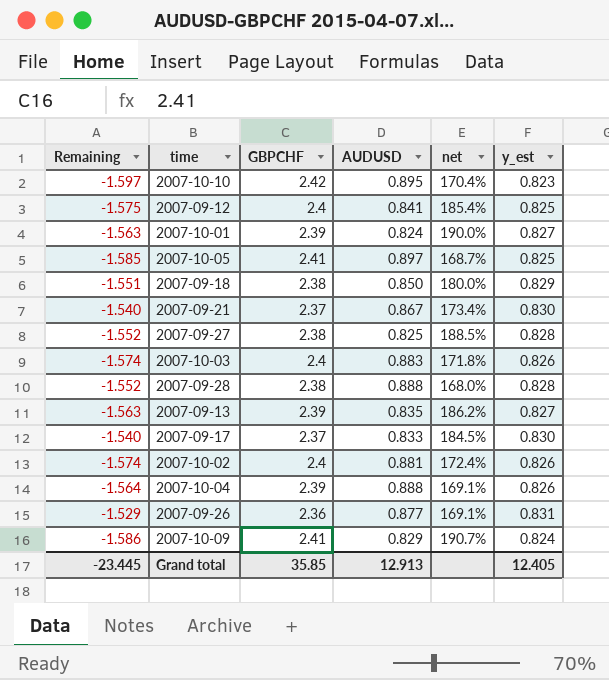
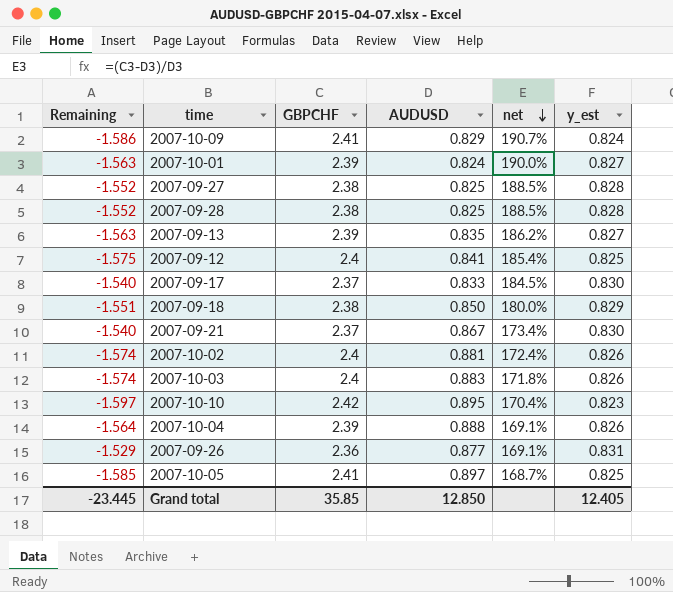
row order: none -> net descending
2007-09-28 | AUDUSD: 0.888 -> 0.825
2007-09-28 | net: 168.0% -> 188.5%
Grand total | AUDUSD: 12.913 -> 12.850

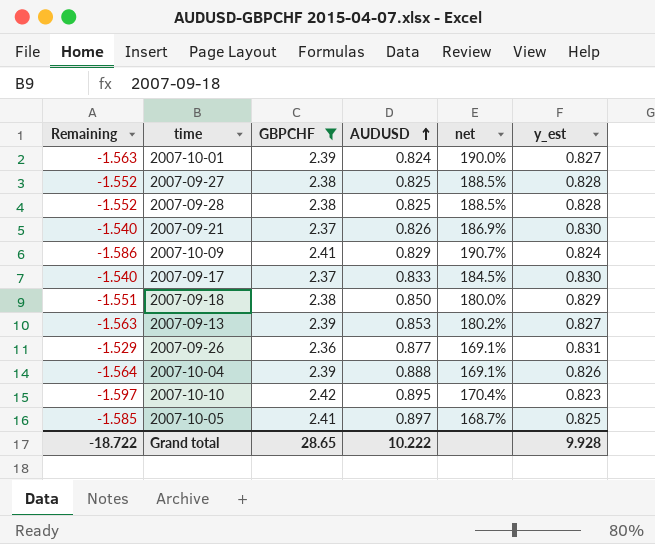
filter: none -> GBPCHF != 2.4
row order: net descending -> AUDUSD ascending
2007-09-21 | AUDUSD: 0.867 -> 0.826
2007-09-21 | net: 173.4% -> 186.9%
2007-09-13 | AUDUSD: 0.835 -> 0.853
2007-09-13 | net: 186.2% -> 180.2%
Grand total | Remaining: -23.445 -> -18.722
Grand total | GBPCHF: 35.85 -> 28.65
Grand total | AUDUSD: 12.850 -> 10.222
Grand total | y_est: 12.405 -> 9.928

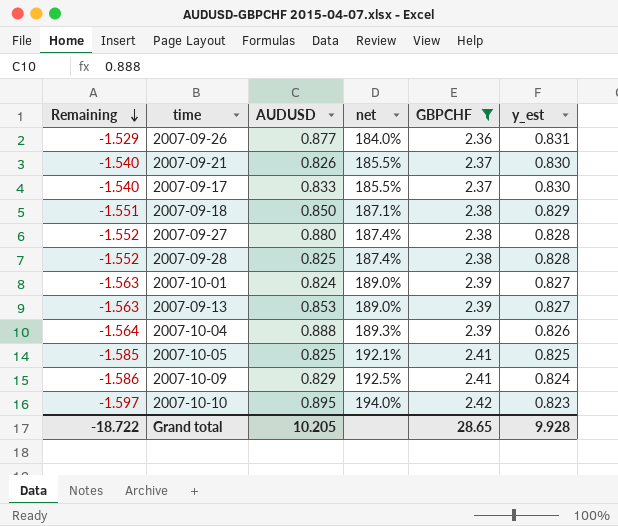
row order: AUDUSD ascending -> Remaining descending
column net | formula: ([GBPCHF] - [AUDUSD]) / [AUDUSD] -> ([GBPCHF] - [y_est]) / [y_est]
column GBPCHF | position: 3 -> 5
2007-09-27 | AUDUSD: 0.825 -> 0.880
2007-10-05 | AUDUSD: 0.897 -> 0.825
Grand total | AUDUSD: 10.222 -> 10.205

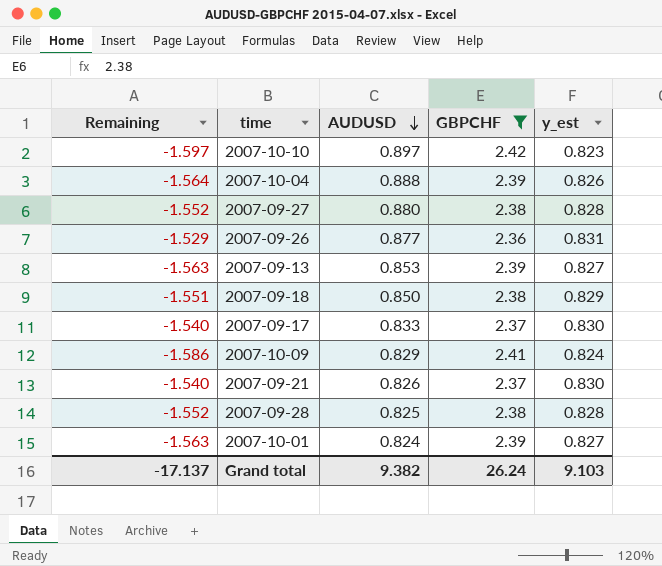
row order: Remaining descending -> AUDUSD descending
column net | formula: ([GBPCHF] - [y_est]) / [y_est] -> none
row 2007-10-05: -1.585 | 0.825 | 192.1% | 2.41 | 0.825 -> none
2007-10-10 | AUDUSD: 0.895 -> 0.897
Grand total | Remaining: -18.722 -> -17.137
Grand total | AUDUSD: 10.205 -> 9.382
Grand total | GBPCHF: 28.65 -> 26.24
Grand total | y_est: 9.928 -> 9.103

